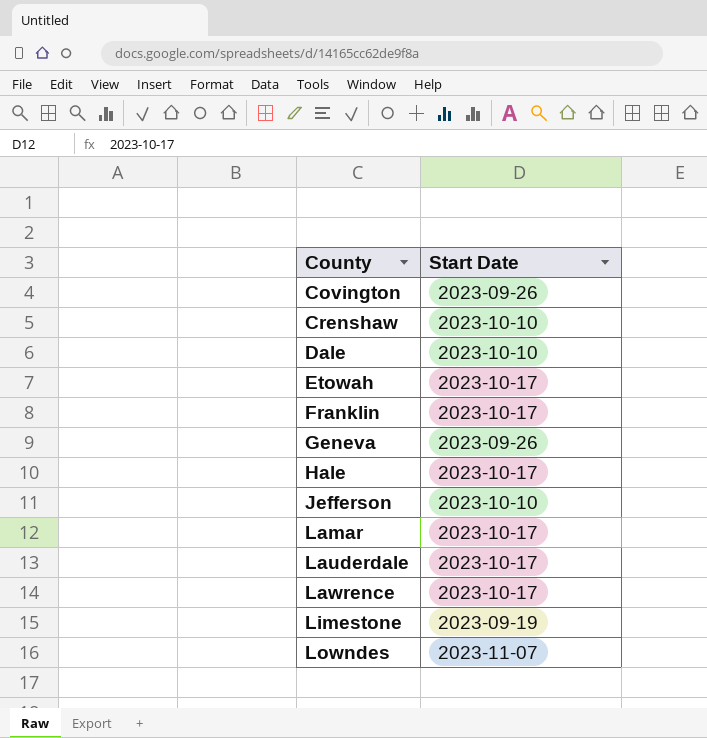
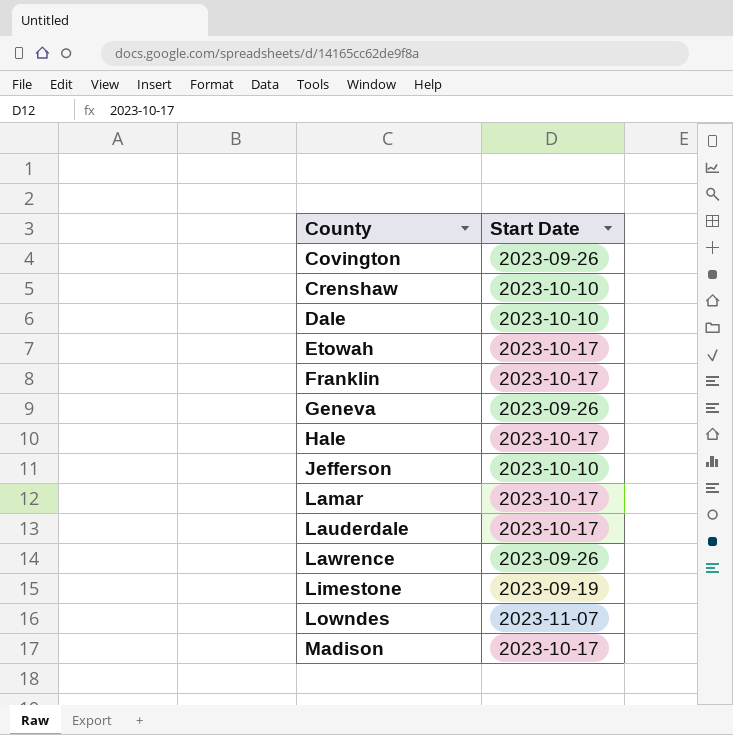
Lawrence | Start Date: 2023-10-17 -> 2023-09-26
row Madison: none -> 2023-10-17

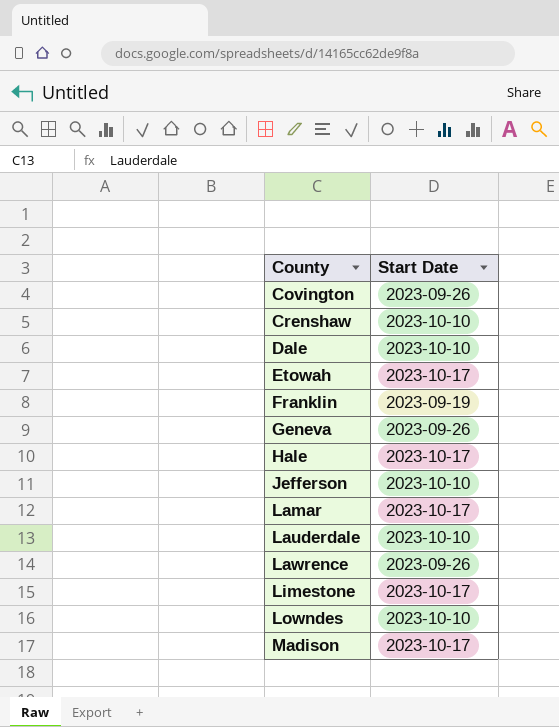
Franklin | Start Date: 2023-10-17 -> 2023-09-19
Lauderdale | Start Date: 2023-10-17 -> 2023-10-10
Limestone | Start Date: 2023-09-19 -> 2023-10-17
Lowndes | Start Date: 2023-11-07 -> 2023-10-10

